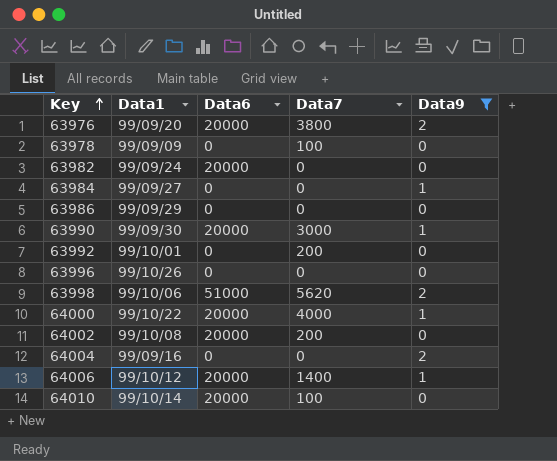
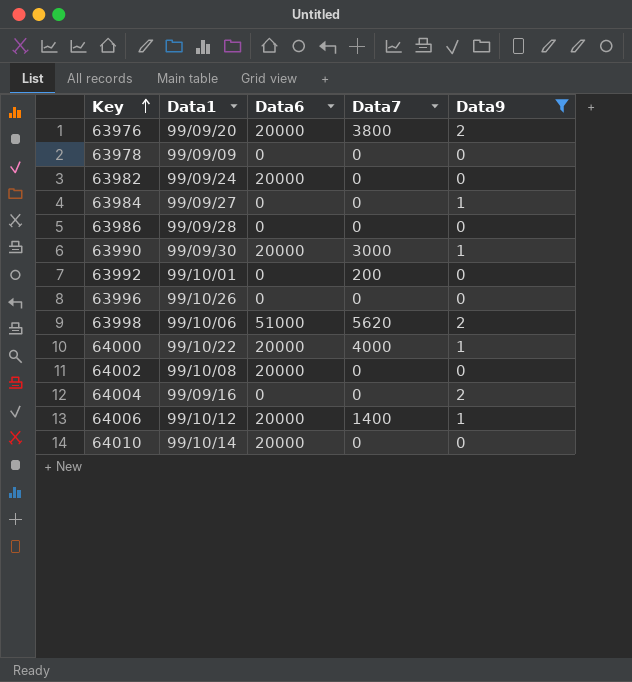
63978 | Data7: 100 -> 0
63986 | Data1: 99/09/29 -> 99/09/28
64002 | Data7: 200 -> 0
64010 | Data7: 100 -> 0

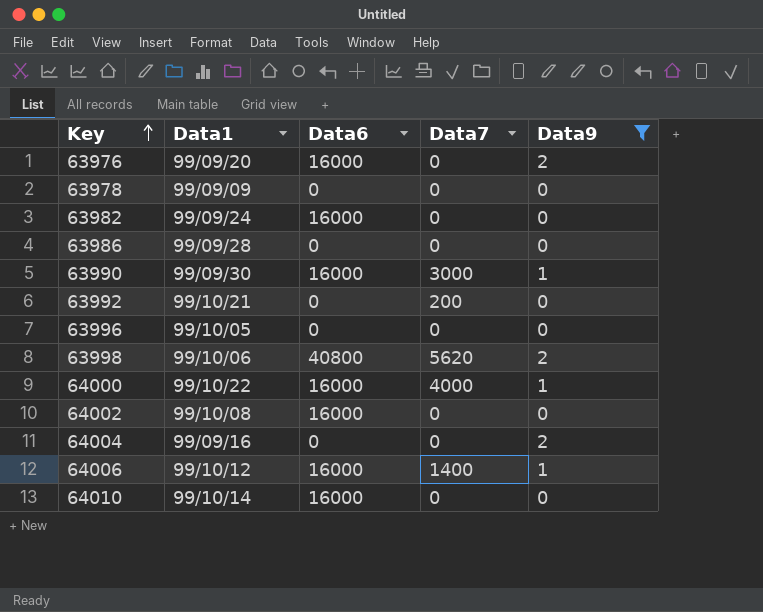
row 63984: 99/09/27 | 0 | 0 | 1 -> none
63976 | Data6: 20000 -> 16000
63976 | Data7: 3800 -> 0
63982 | Data6: 20000 -> 16000
63990 | Data6: 20000 -> 16000
63992 | Data1: 99/10/01 -> 99/10/21
63996 | Data1: 99/10/26 -> 99/10/05
63998 | Data6: 51000 -> 40800
64000 | Data6: 20000 -> 16000
64002 | Data6: 20000 -> 16000
64006 | Data6: 20000 -> 16000
64010 | Data6: 20000 -> 16000

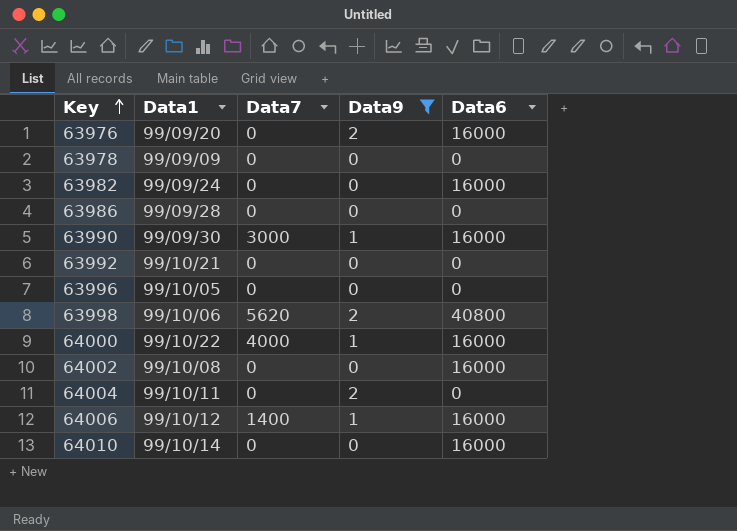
column Data6 | position: 3 -> 5
63992 | Data7: 200 -> 0
64004 | Data1: 99/09/16 -> 99/10/11

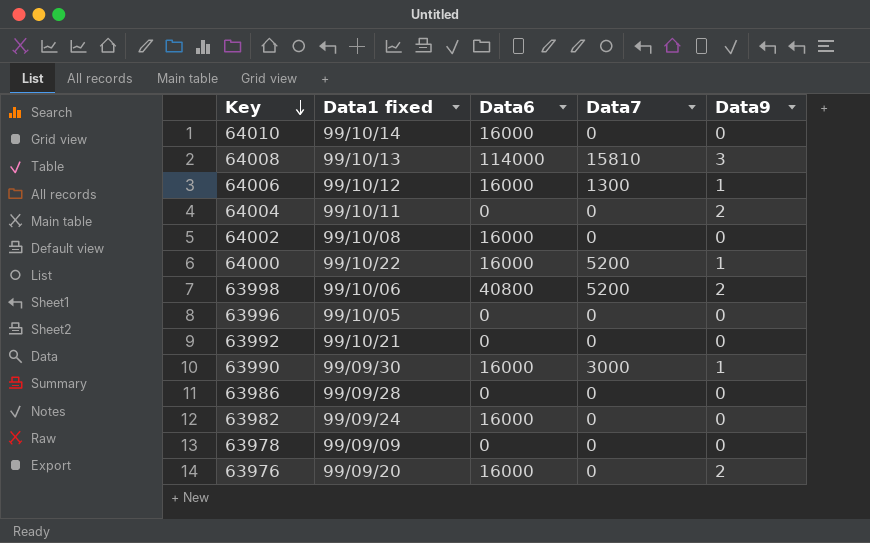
filter: Data9 != 3 -> none
row order: Key ascending -> Key descending
column name: Data1 -> Data1 fixed
column Data6 | position: 5 -> 3
64006 | Data7: 1400 -> 1300
64000 | Data7: 4000 -> 5200
63998 | Data7: 5620 -> 5200

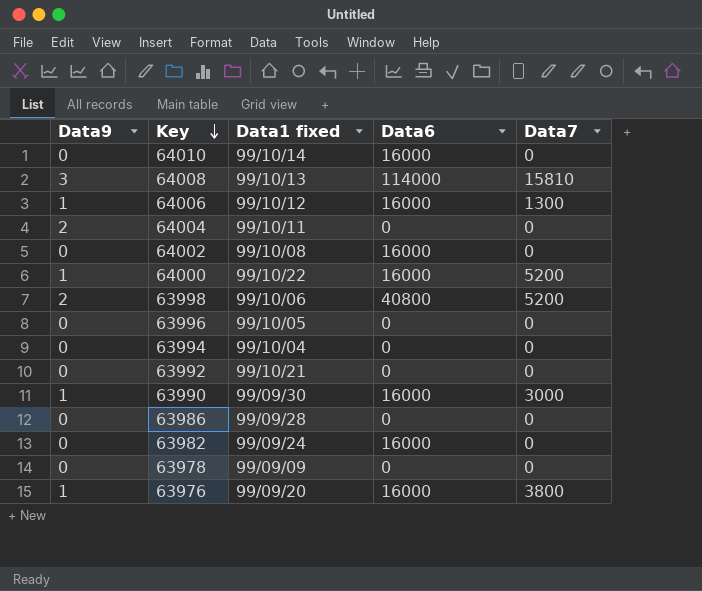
column Data9 | position: 5 -> 1
row 63994: none -> 0 | 99/10/04 | 0 | 0
63976 | Data9: 2 -> 1
63976 | Data7: 0 -> 3800

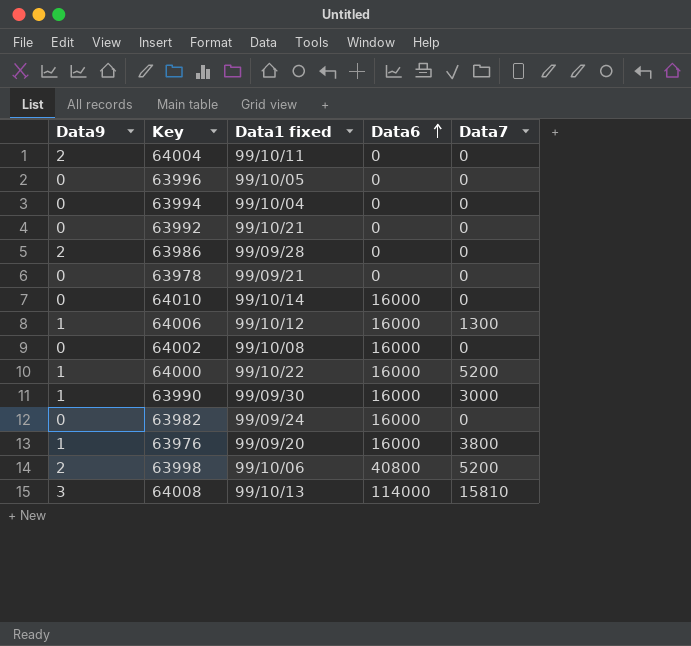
row order: Key descending -> Data6 ascending
63986 | Data9: 0 -> 2
63978 | Data1 fixed: 99/09/09 -> 99/09/21

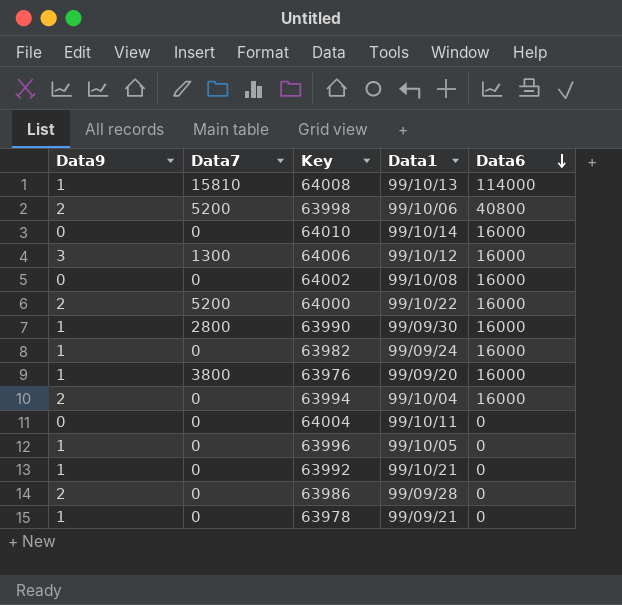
row order: Data6 ascending -> Data6 descending
column Data7 | position: 5 -> 2
column name: Data1 fixed -> Data1
64008 | Data9: 3 -> 1
64006 | Data9: 1 -> 3
64000 | Data9: 1 -> 2
63990 | Data7: 3000 -> 2800
63982 | Data9: 0 -> 1
63994 | Data9: 0 -> 2
63994 | Data6: 0 -> 16000
64004 | Data9: 2 -> 0
63996 | Data9: 0 -> 1
63992 | Data9: 0 -> 1
63978 | Data9: 0 -> 1

